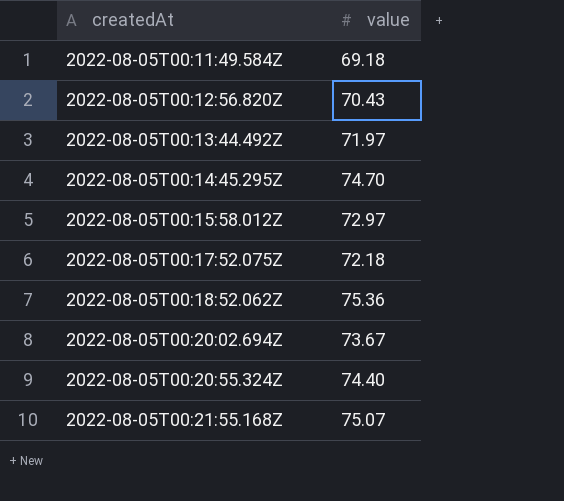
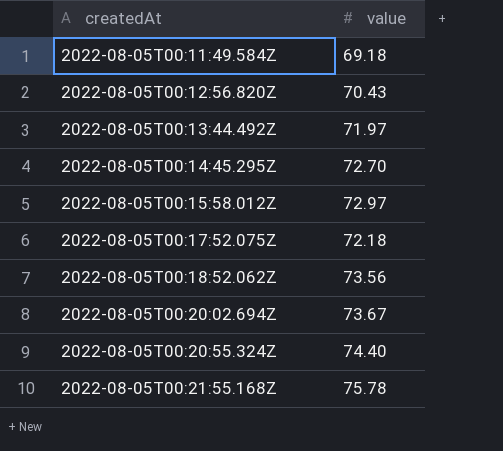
2022-08-05T00:14:45.295Z | value: 74.70 -> 72.70
2022-08-05T00:18:52.062Z | value: 75.36 -> 73.56
2022-08-05T00:21:55.168Z | value: 75.07 -> 75.78

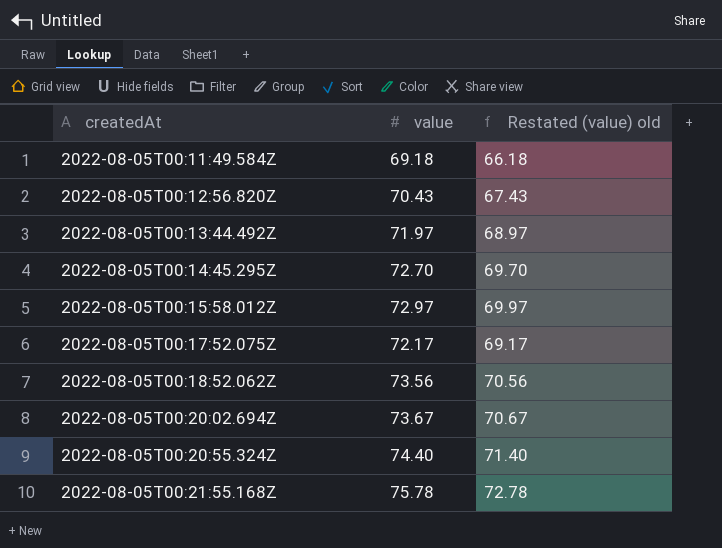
column Restated (value) old | formula: none -> [value] - 3
2022-08-05T00:17:52.075Z | value: 72.18 -> 72.17

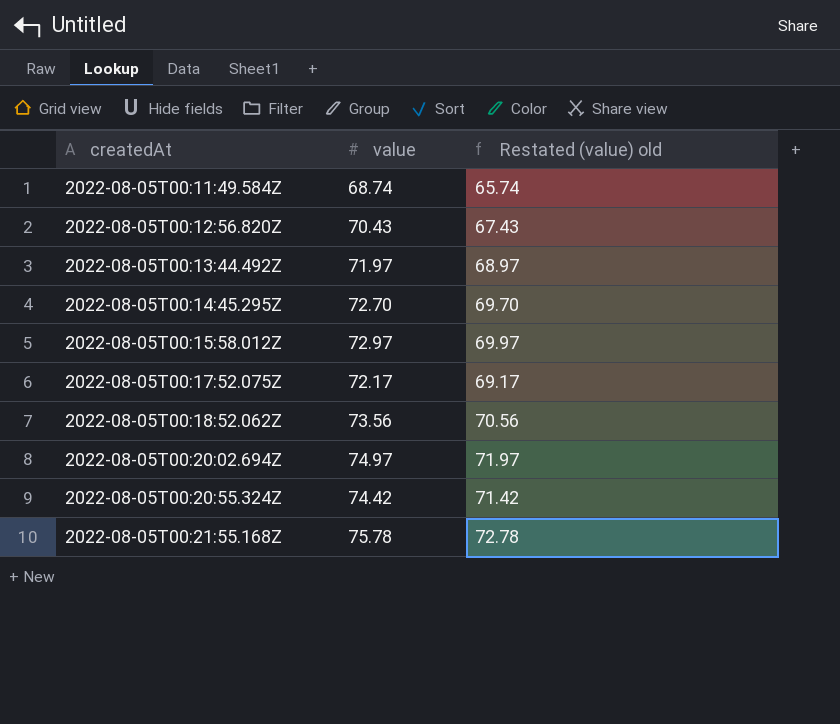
2022-08-05T00:11:49.584Z | value: 69.18 -> 68.74
2022-08-05T00:11:49.584Z | Restated (value) old: 66.18 -> 65.74
2022-08-05T00:20:02.694Z | value: 73.67 -> 74.97
2022-08-05T00:20:02.694Z | Restated (value) old: 70.67 -> 71.97
2022-08-05T00:20:55.324Z | value: 74.40 -> 74.42
2022-08-05T00:20:55.324Z | Restated (value) old: 71.40 -> 71.42

